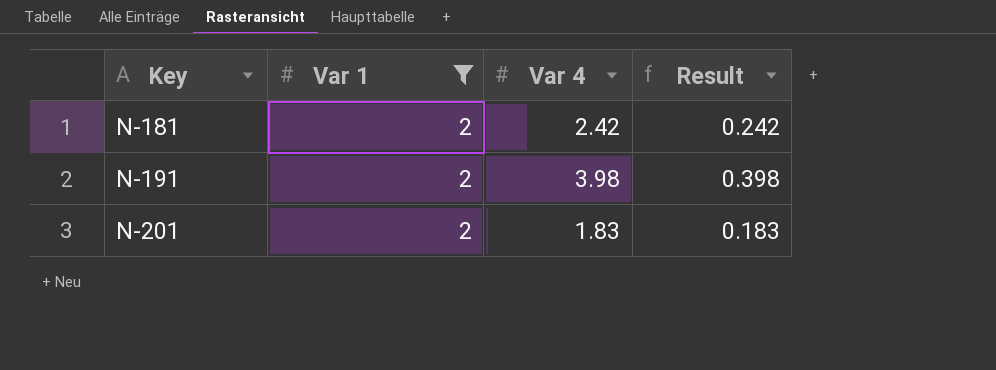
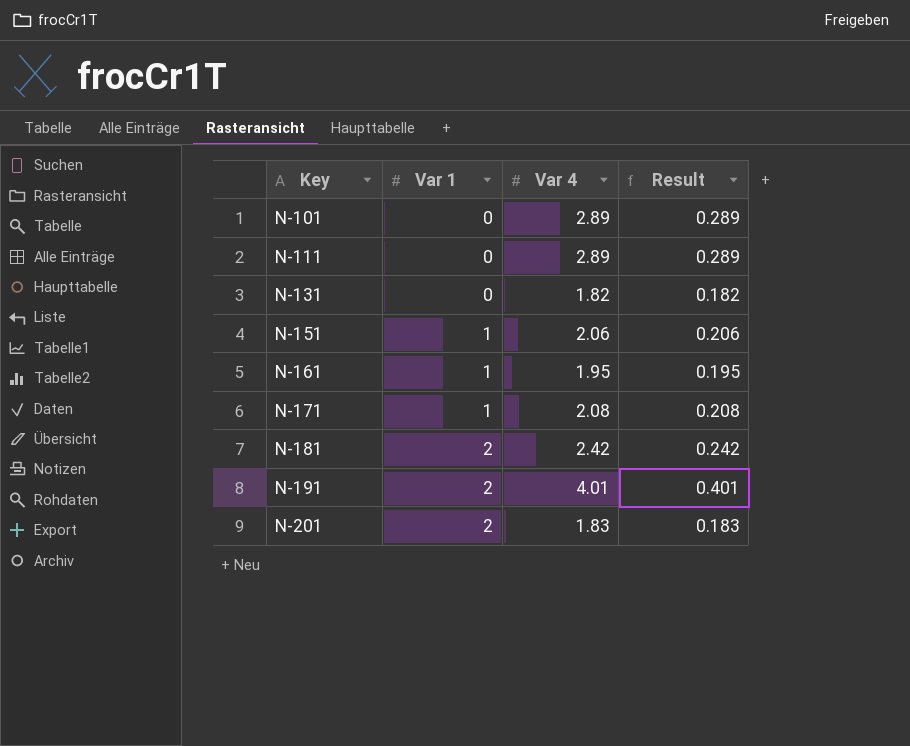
filter: Var 1 = 2 -> none
N-191 | Var 4: 3.98 -> 4.01
N-191 | Result: 0.398 -> 0.401

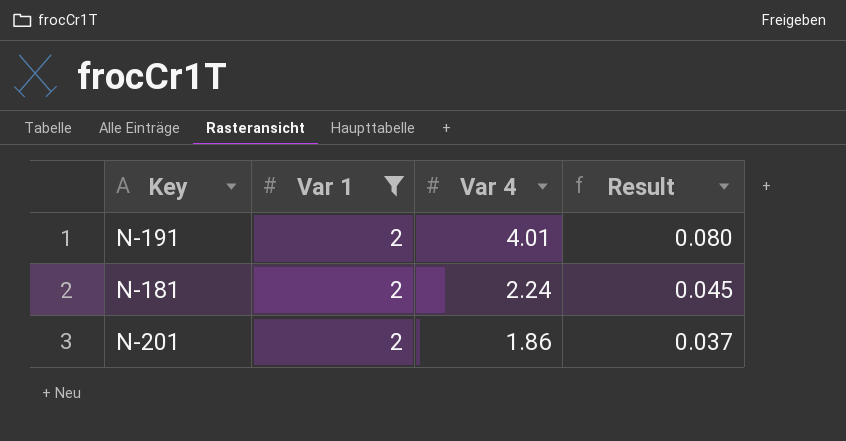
filter: none -> Var 1 = 2
row order: Key ascending -> Var 4 descending
column Result | formula: [Var 4] * 0.1 -> [Var 4] * 0.02
N-181 | Var 4: 2.42 -> 2.24
N-201 | Var 4: 1.83 -> 1.86

